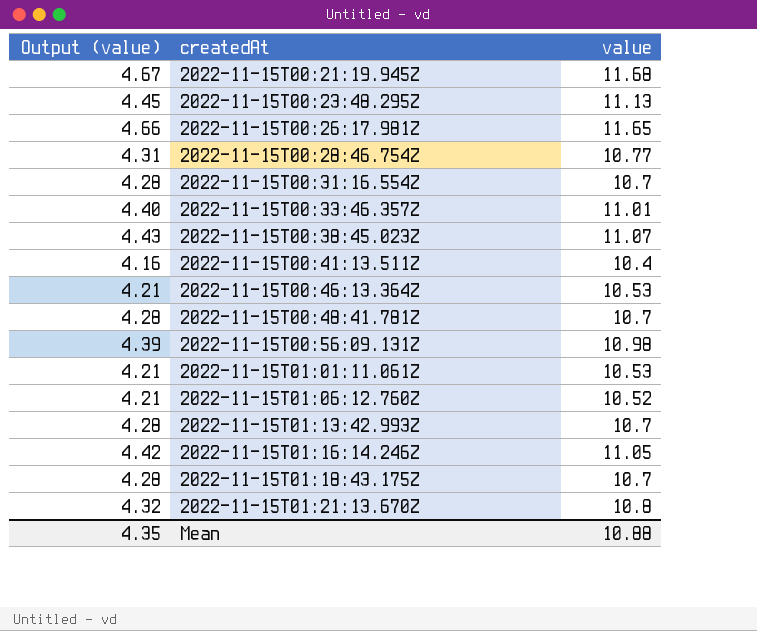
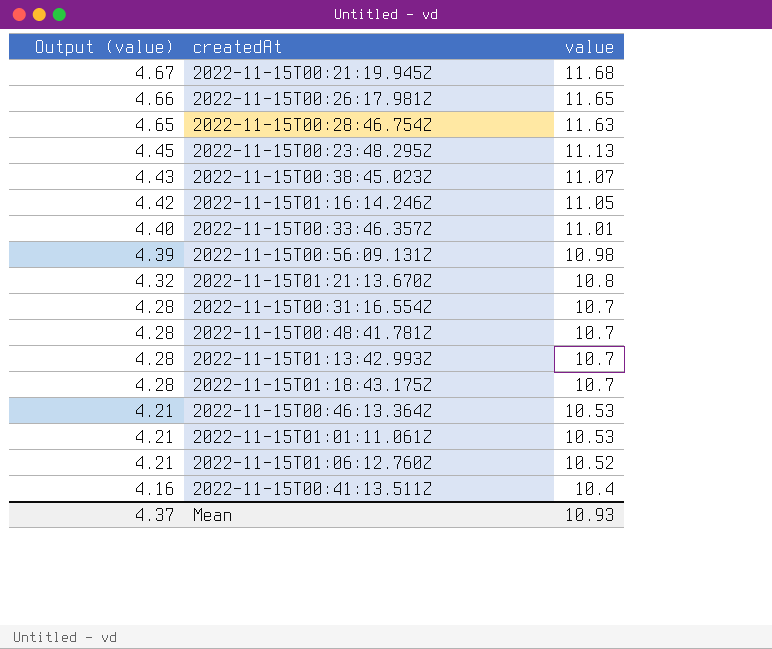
row order: createdAt ascending -> Output (value) descending
2022-11-15T00:28:46.754Z | Output (value): 4.31 -> 4.65
2022-11-15T00:28:46.754Z | value: 10.77 -> 11.63
Mean | Output (value): 4.35 -> 4.37
Mean | value: 10.88 -> 10.93

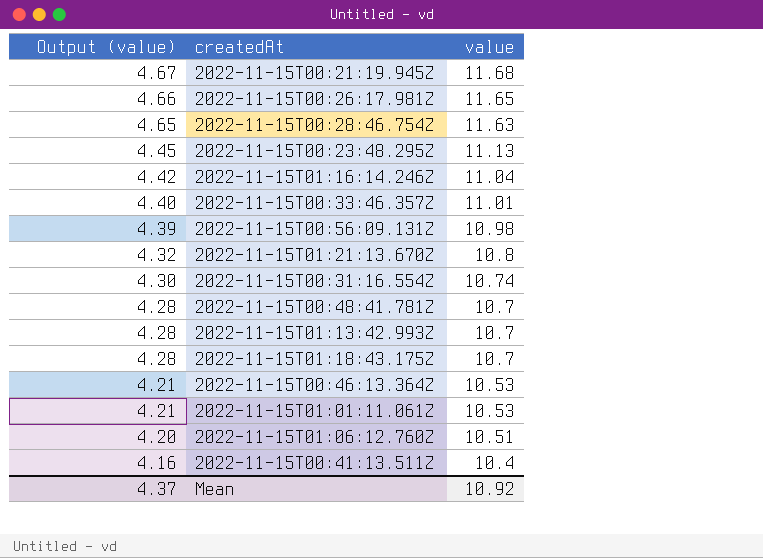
row 2022-11-15T00:38:45.023Z: 4.43 | 11.07 -> none
2022-11-15T01:16:14.246Z | value: 11.05 -> 11.04
2022-11-15T00:31:16.554Z | Output (value): 4.28 -> 4.30
2022-11-15T00:31:16.554Z | value: 10.7 -> 10.74
2022-11-15T01:06:12.760Z | Output (value): 4.21 -> 4.20
2022-11-15T01:06:12.760Z | value: 10.52 -> 10.51
Mean | value: 10.93 -> 10.92

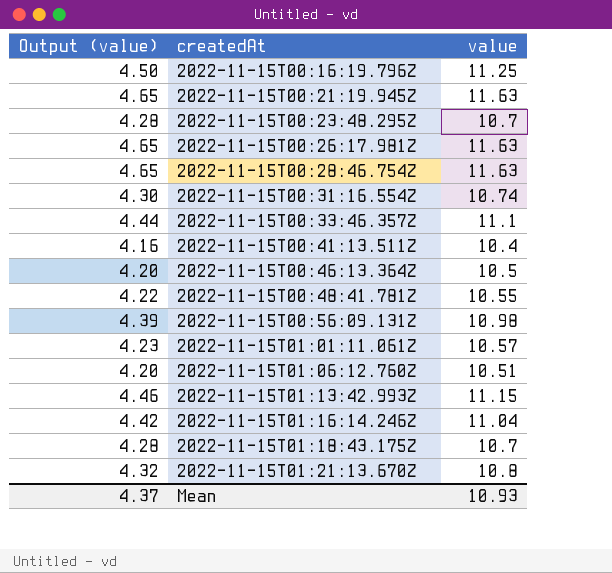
row order: Output (value) descending -> createdAt ascending
row 2022-11-15T00:16:19.796Z: none -> 4.50 | 11.25
2022-11-15T00:21:19.945Z | Output (value): 4.67 -> 4.65
2022-11-15T00:21:19.945Z | value: 11.68 -> 11.63
2022-11-15T00:23:48.295Z | Output (value): 4.45 -> 4.28
2022-11-15T00:23:48.295Z | value: 11.13 -> 10.7
2022-11-15T00:26:17.981Z | Output (value): 4.66 -> 4.65
2022-11-15T00:26:17.981Z | value: 11.65 -> 11.63
2022-11-15T00:33:46.357Z | Output (value): 4.40 -> 4.44
2022-11-15T00:33:46.357Z | value: 11.01 -> 11.1
2022-11-15T00:46:13.364Z | Output (value): 4.21 -> 4.20
2022-11-15T00:46:13.364Z | value: 10.53 -> 10.5
2022-11-15T00:48:41.781Z | Output (value): 4.28 -> 4.22
2022-11-15T00:48:41.781Z | value: 10.7 -> 10.55
2022-11-15T01:01:11.061Z | Output (value): 4.21 -> 4.23
2022-11-15T01:01:11.061Z | value: 10.53 -> 10.57
2022-11-15T01:13:42.993Z | Output (value): 4.28 -> 4.46
2022-11-15T01:13:42.993Z | value: 10.7 -> 11.15
Mean | value: 10.92 -> 10.93

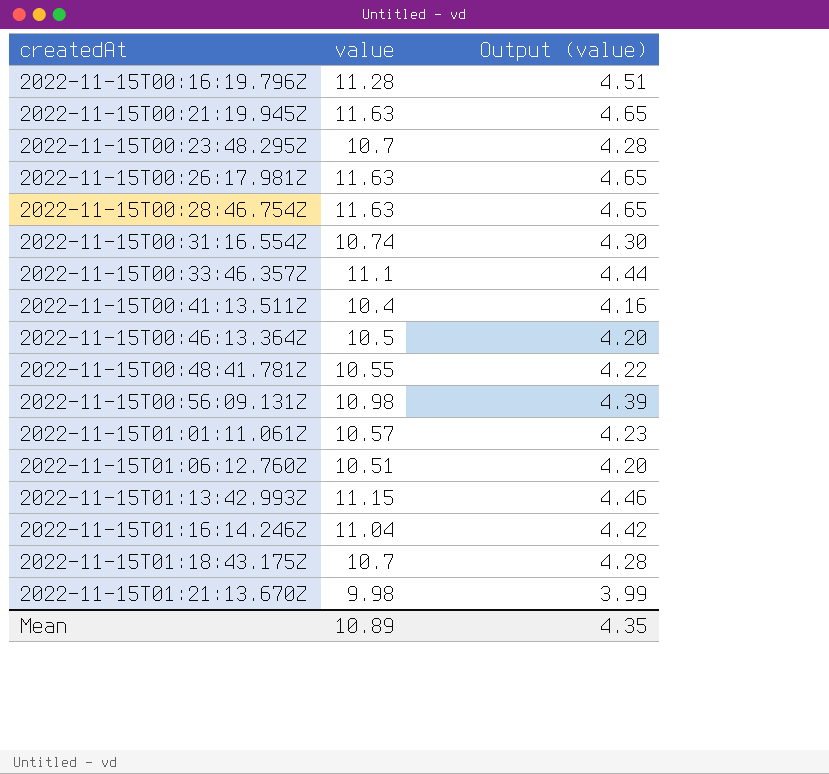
column Output (value) | position: 1 -> 3
2022-11-15T00:16:19.796Z | value: 11.25 -> 11.28
2022-11-15T00:16:19.796Z | Output (value): 4.50 -> 4.51
2022-11-15T01:21:13.670Z | value: 10.8 -> 9.98
2022-11-15T01:21:13.670Z | Output (value): 4.32 -> 3.99
Mean | value: 10.93 -> 10.89
Mean | Output (value): 4.37 -> 4.35

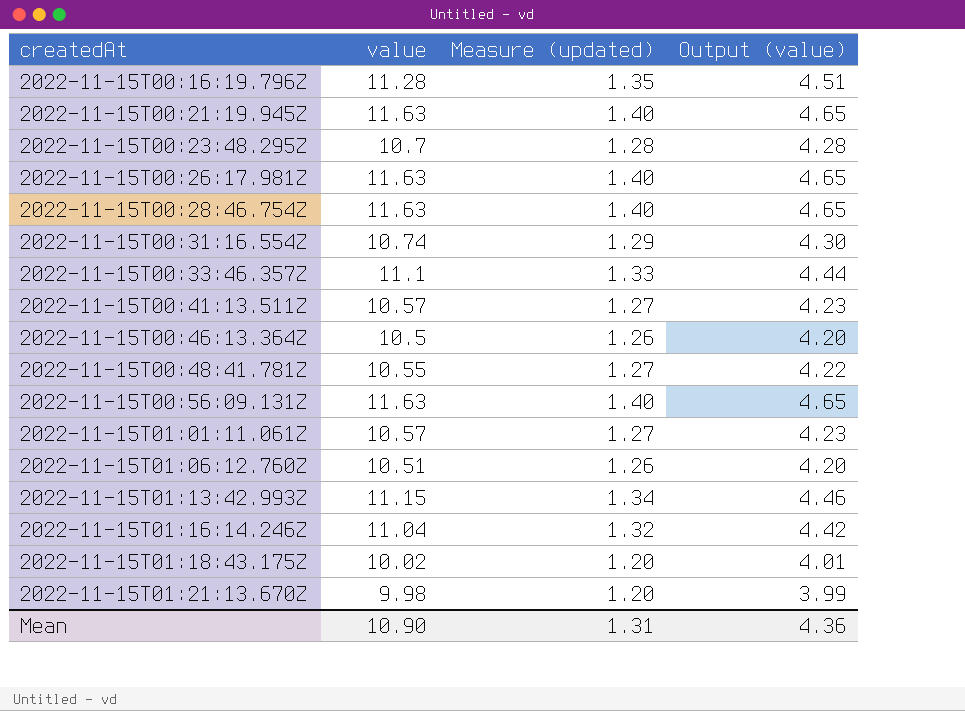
column Measure (updated) | formula: none -> [value] * 0.12
2022-11-15T00:41:13.511Z | value: 10.4 -> 10.57
2022-11-15T00:41:13.511Z | Output (value): 4.16 -> 4.23
2022-11-15T00:56:09.131Z | value: 10.98 -> 11.63
2022-11-15T00:56:09.131Z | Output (value): 4.39 -> 4.65
2022-11-15T01:18:43.175Z | value: 10.7 -> 10.02
2022-11-15T01:18:43.175Z | Output (value): 4.28 -> 4.01
Mean | value: 10.89 -> 10.90
Mean | Output (value): 4.35 -> 4.36

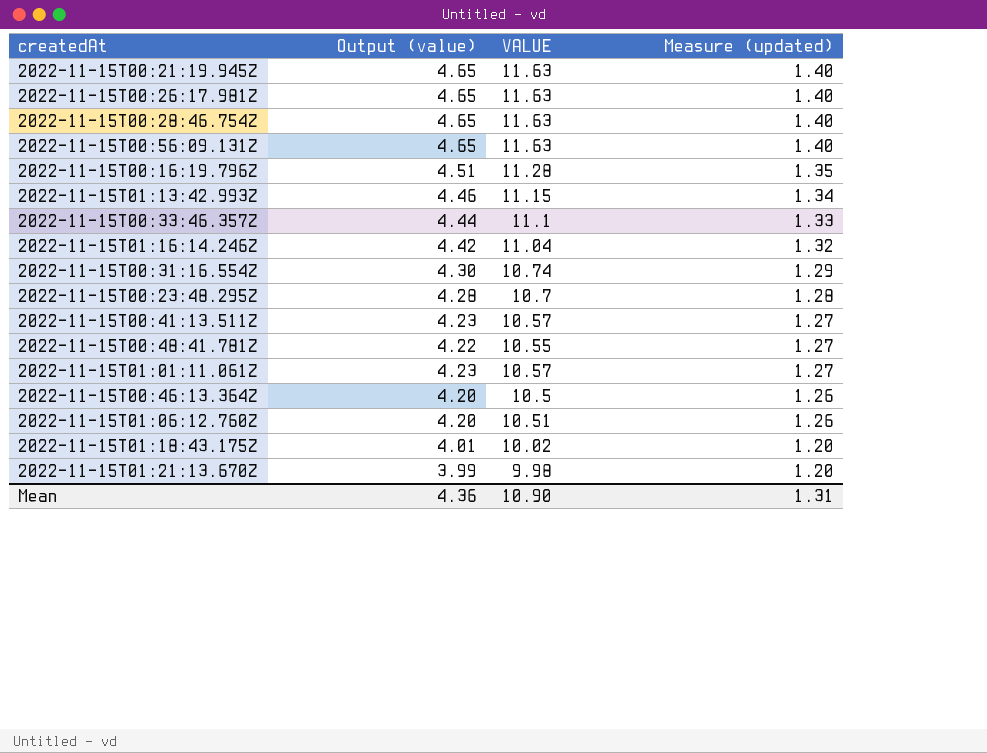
row order: createdAt ascending -> Measure (updated) descending
column Output (value) | position: 4 -> 2
column name: value -> VALUE

